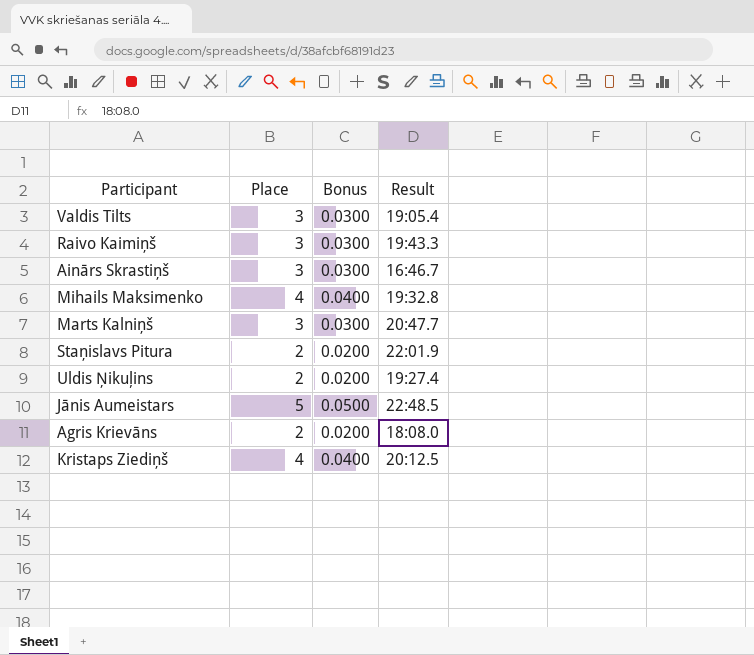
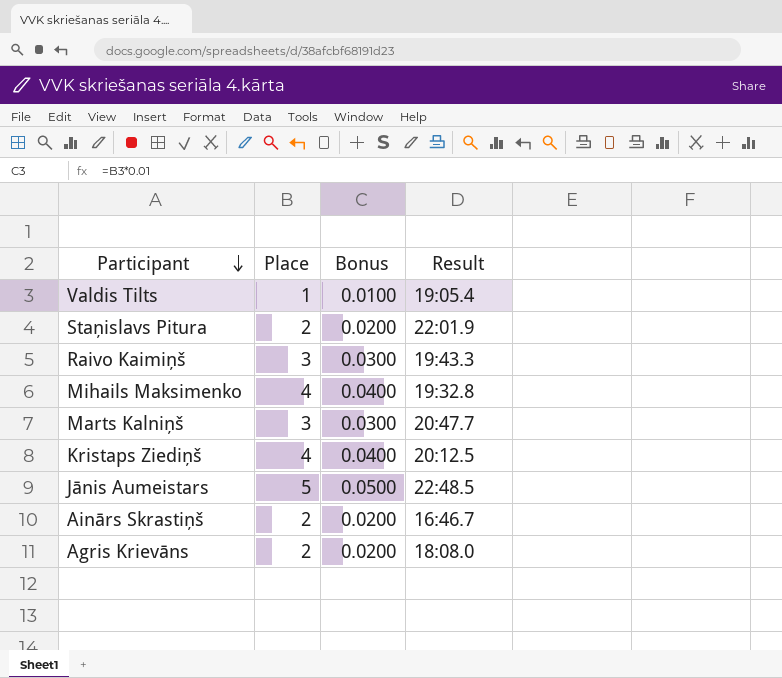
row order: none -> Participant descending
row Uldis Ņikuļins: 2 | 0.0200 | 19:27.4 -> none
Valdis Tilts | Place: 3 -> 1
Valdis Tilts | Bonus: 0.0300 -> 0.0100
Ainārs Skrastiņš | Place: 3 -> 2
Ainārs Skrastiņš | Bonus: 0.0300 -> 0.0200

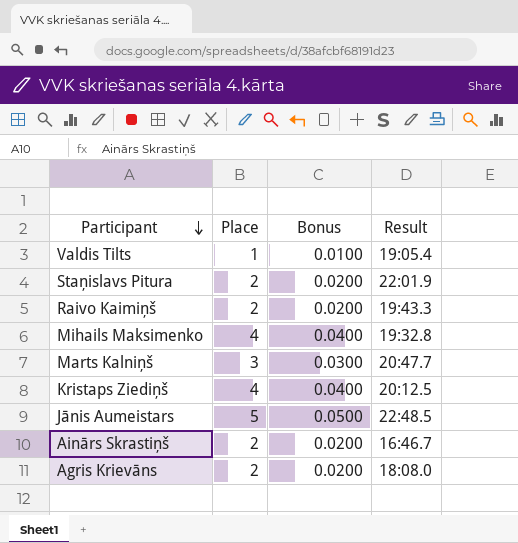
Raivo Kaimiņš | Place: 3 -> 2
Raivo Kaimiņš | Bonus: 0.0300 -> 0.0200

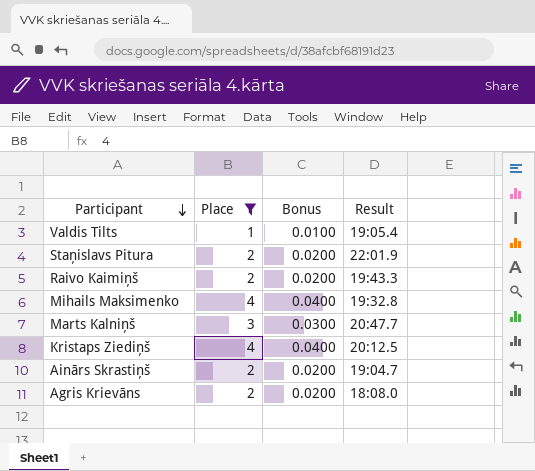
filter: none -> Place != 5
Ainārs Skrastiņš | Result: 16:46.7 -> 19:04.7

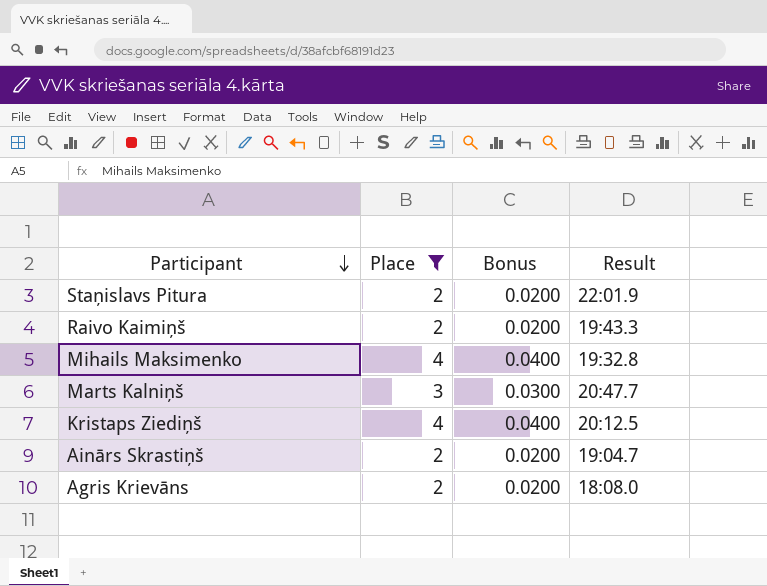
row Valdis Tilts: 1 | 0.0100 | 19:05.4 -> none

